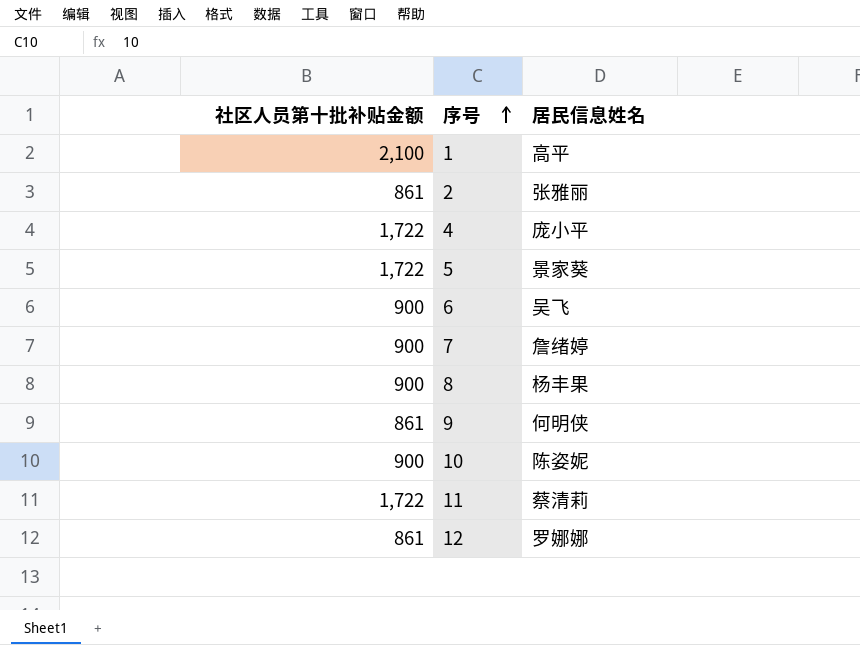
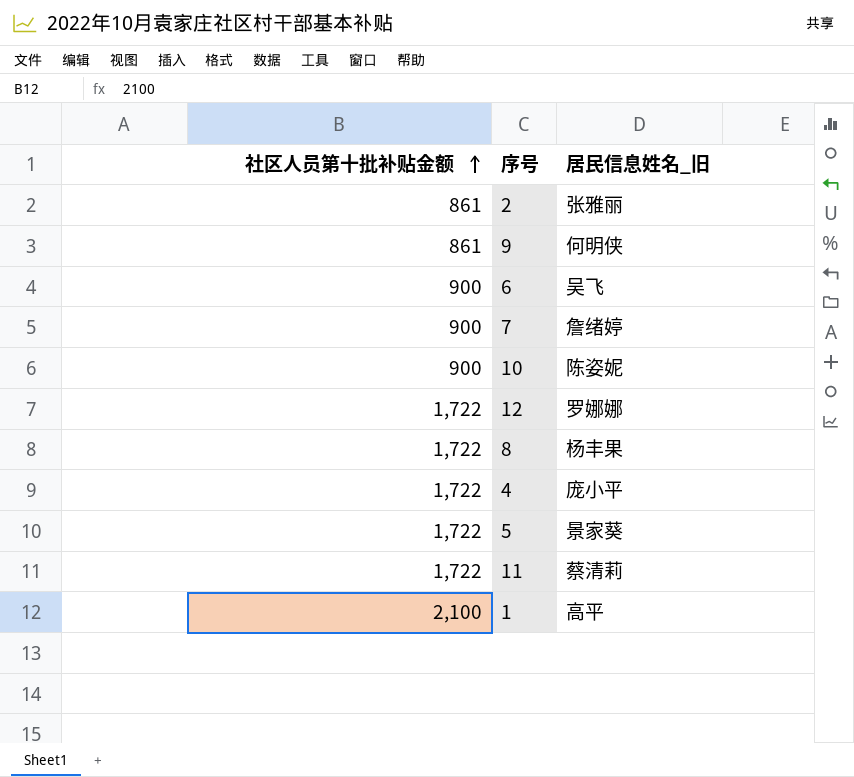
row order: 序号 ascending -> 社区人员第十批补贴金额 ascending
column name: 居民信息姓名 -> 居民信息姓名_旧
12 | 社区人员第十批补贴金额: 861 -> 1,722
8 | 社区人员第十批补贴金额: 900 -> 1,722

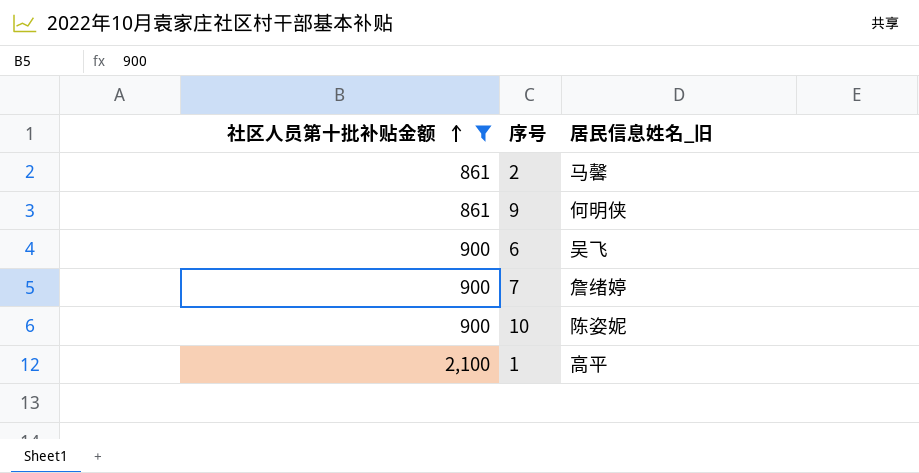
filter: none -> 社区人员第十批补贴金额 != 1,722
2 | 居民信息姓名_旧: 张雅丽 -> 马馨

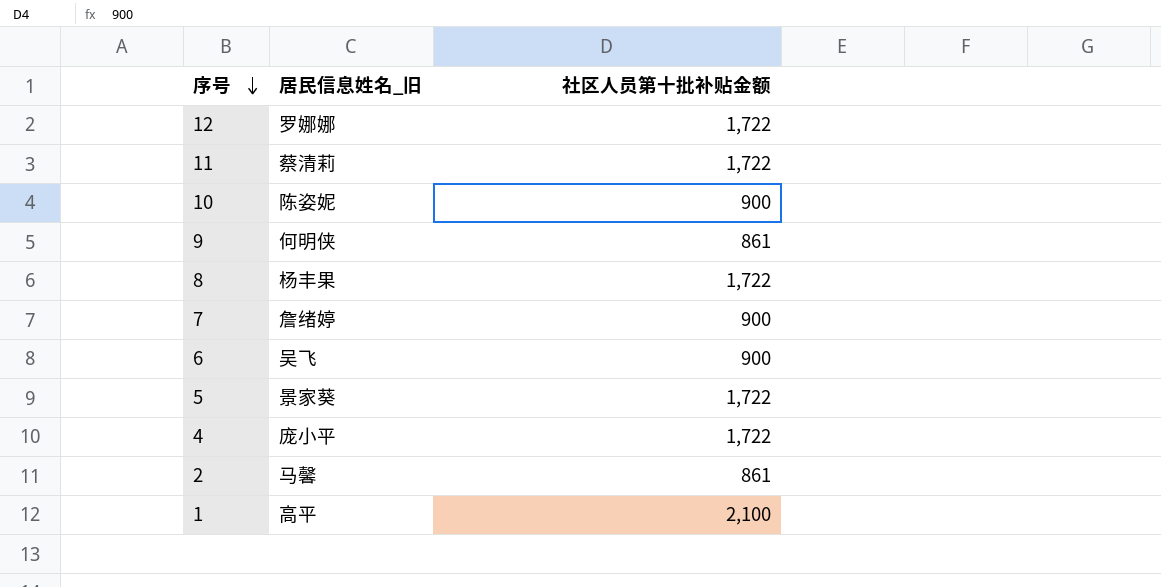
filter: 社区人员第十批补贴金额 != 1,722 -> none
row order: 社区人员第十批补贴金额 ascending -> 序号 descending
column 社区人员第十批补贴金额 | position: 1 -> 3

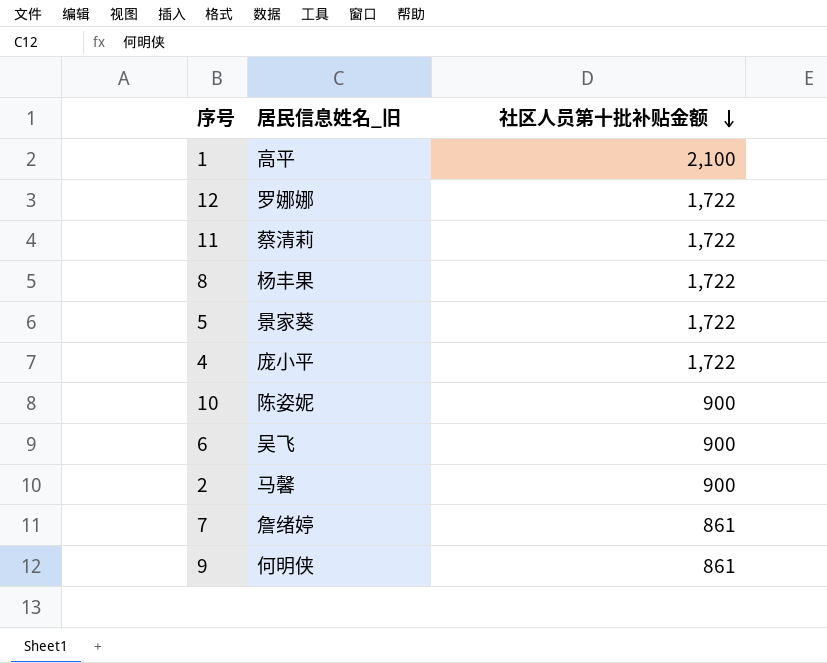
row order: 序号 descending -> 社区人员第十批补贴金额 descending
2 | 社区人员第十批补贴金额: 861 -> 900
7 | 社区人员第十批补贴金额: 900 -> 861

